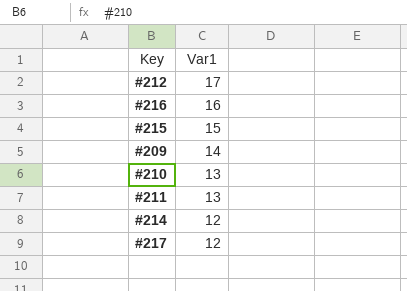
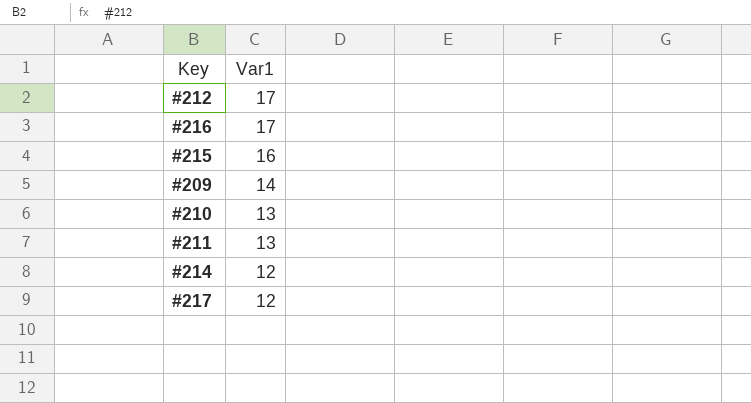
#216 | Var1: 16 -> 17
#215 | Var1: 15 -> 16

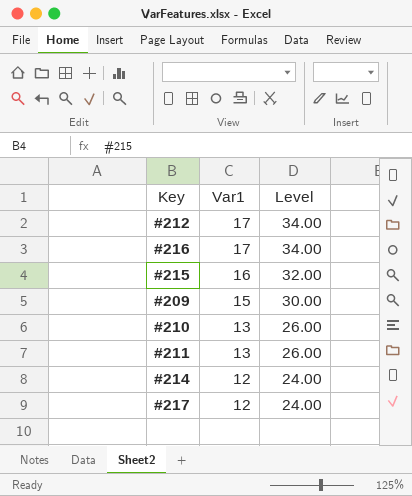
column Level | formula: none -> [Var1] * 2
#209 | Var1: 14 -> 15

